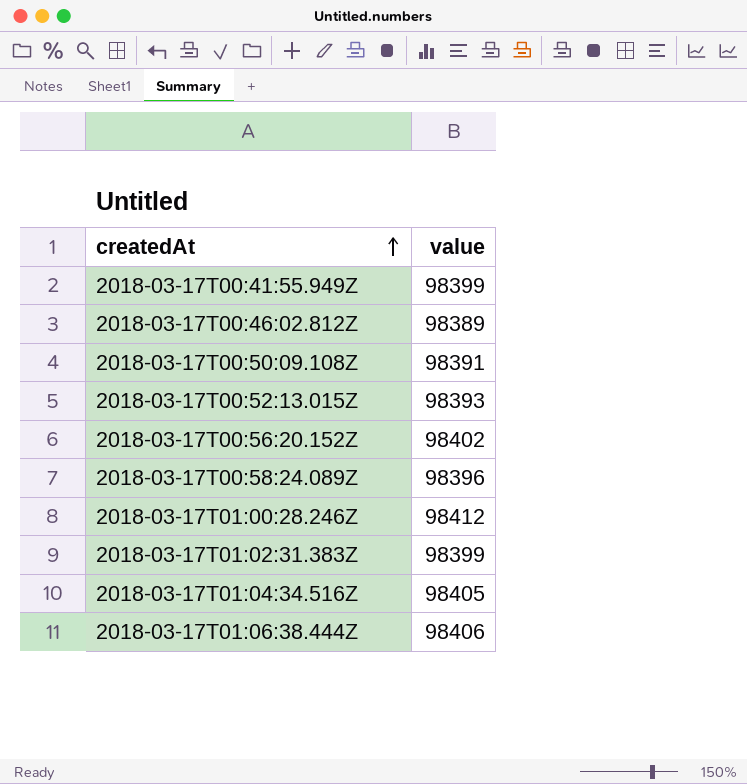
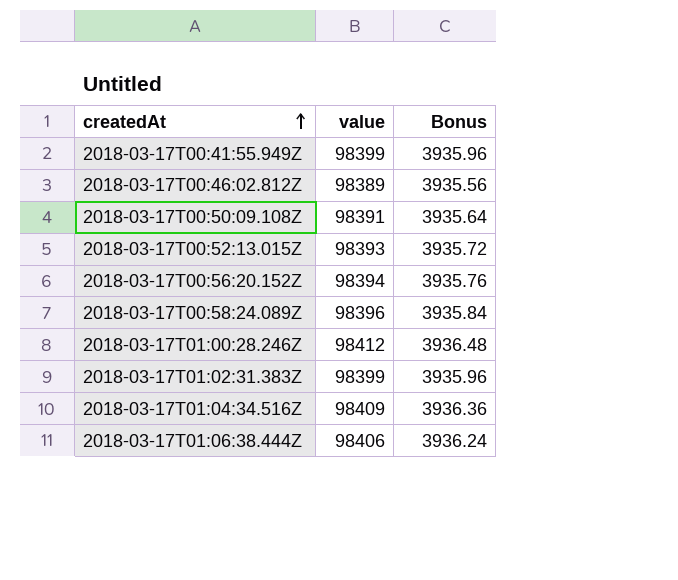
column Bonus | formula: none -> [value] * 0.04
2018-03-17T00:56:20.152Z | value: 98402 -> 98394
2018-03-17T01:04:34.516Z | value: 98405 -> 98409

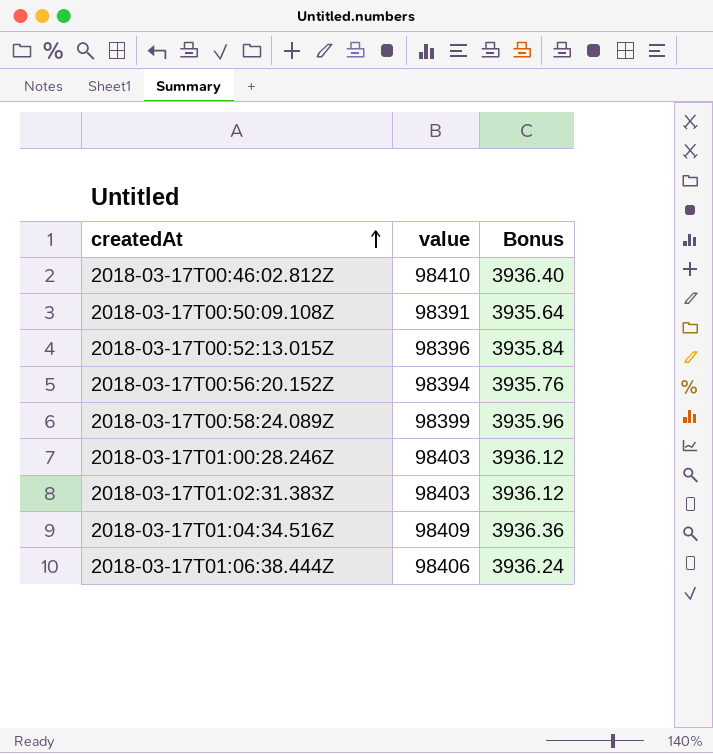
row 2018-03-17T00:41:55.949Z: 98399 | 3935.96 -> none
2018-03-17T00:46:02.812Z | value: 98389 -> 98410
2018-03-17T00:46:02.812Z | Bonus: 3935.56 -> 3936.40
2018-03-17T00:52:13.015Z | value: 98393 -> 98396
2018-03-17T00:52:13.015Z | Bonus: 3935.72 -> 3935.84
2018-03-17T00:58:24.089Z | value: 98396 -> 98399
2018-03-17T00:58:24.089Z | Bonus: 3935.84 -> 3935.96
2018-03-17T01:00:28.246Z | value: 98412 -> 98403
2018-03-17T01:00:28.246Z | Bonus: 3936.48 -> 3936.12
2018-03-17T01:02:31.383Z | value: 98399 -> 98403
2018-03-17T01:02:31.383Z | Bonus: 3935.96 -> 3936.12

